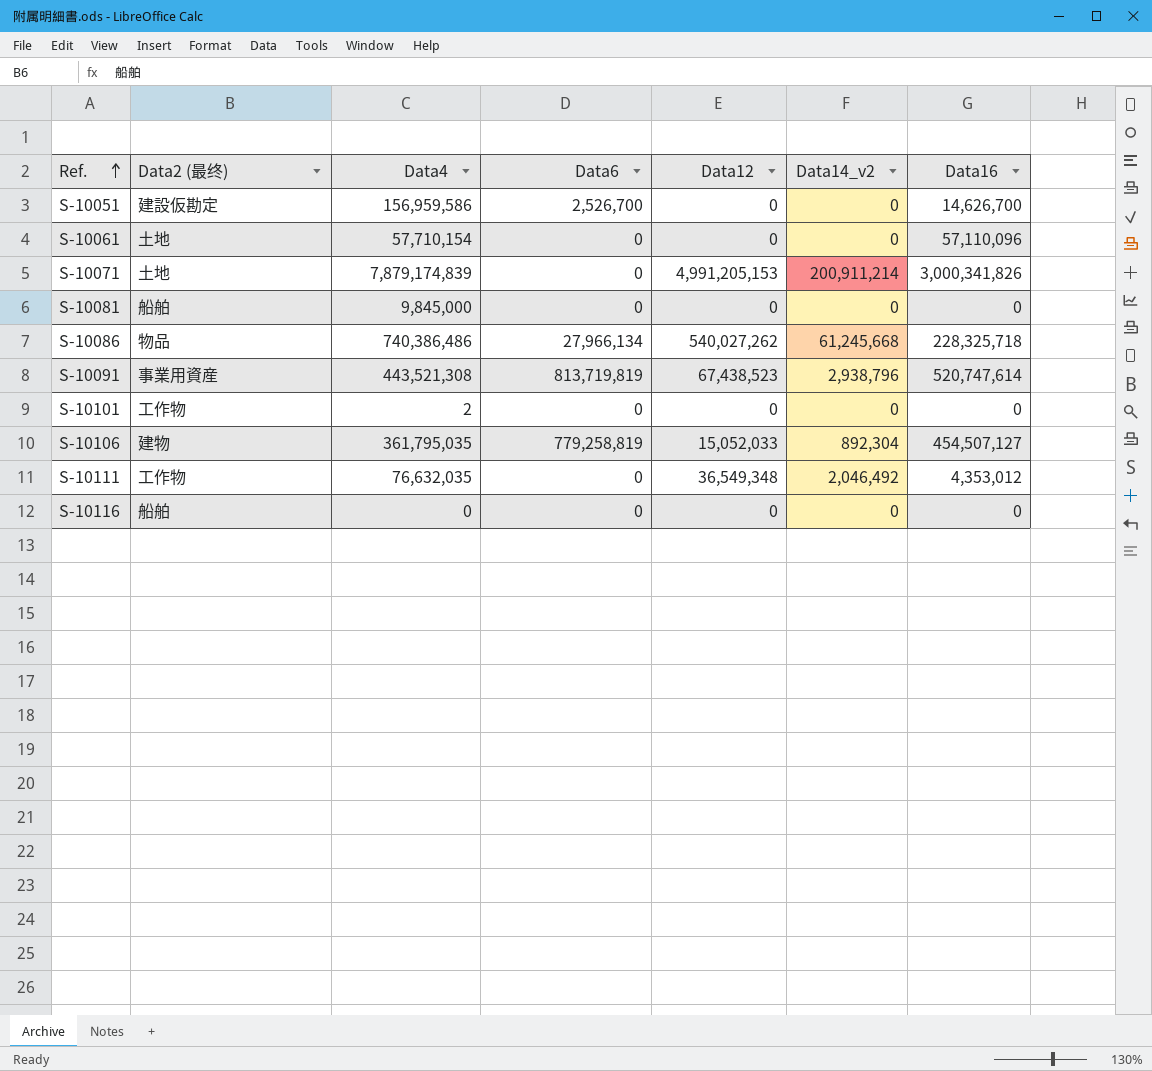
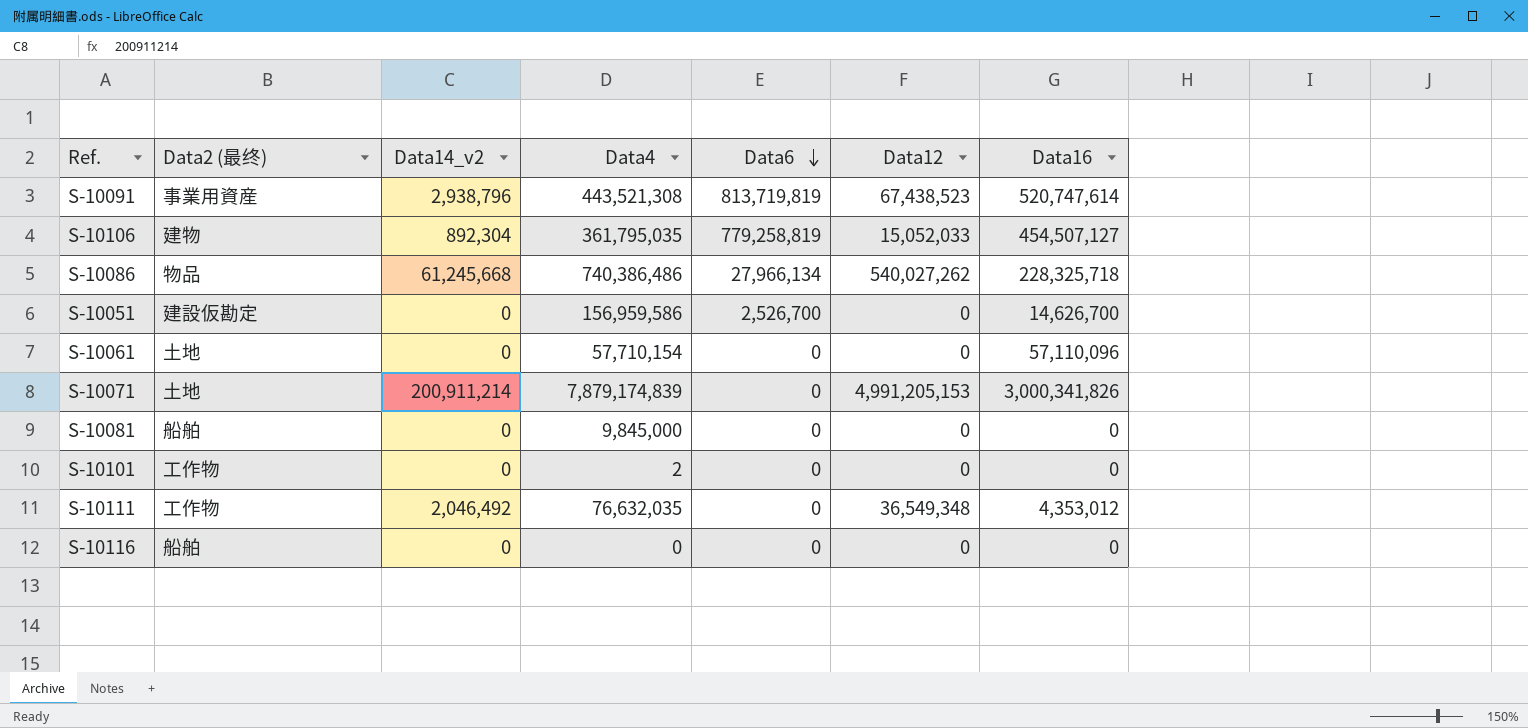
row order: Ref. ascending -> Data6 descending
column Data14_v2 | position: 6 -> 3

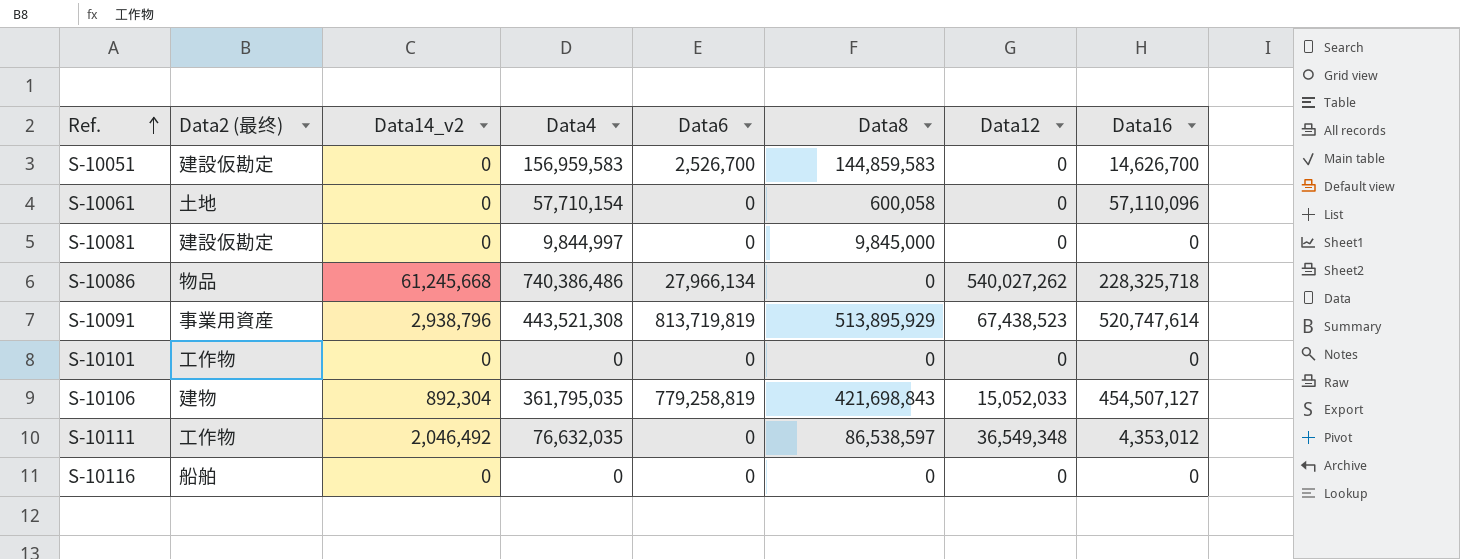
row order: Data6 descending -> Ref. ascending
column Data8 | position: none -> 6
row S-10071: 土地 | 200,911,214 | 7,879,174,839 | 0 | 4,991,205,153 | 3,000,341,826 -> none
S-10051 | Data4: 156,959,586 -> 156,959,583
S-10081 | Data2 (最终): 船舶 -> 建設仮勘定
S-10081 | Data4: 9,845,000 -> 9,844,997
S-10101 | Data4: 2 -> 0

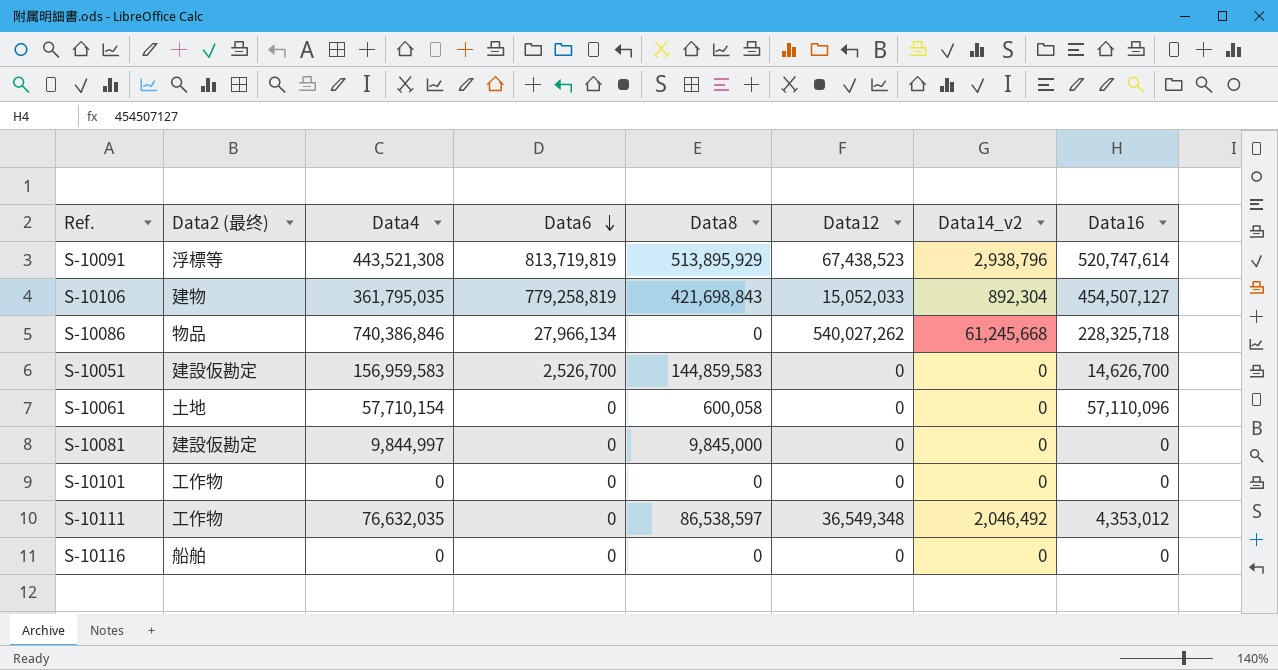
row order: Ref. ascending -> Data6 descending
column Data14_v2 | position: 3 -> 7
S-10091 | Data2 (最终): 事業用資産 -> 浮標等
S-10086 | Data4: 740,386,486 -> 740,386,846

